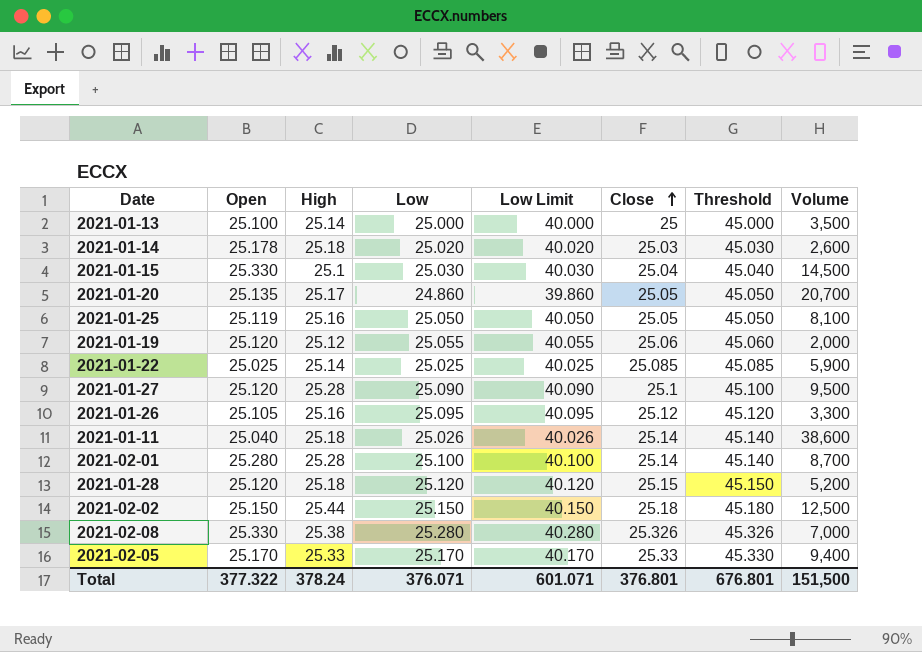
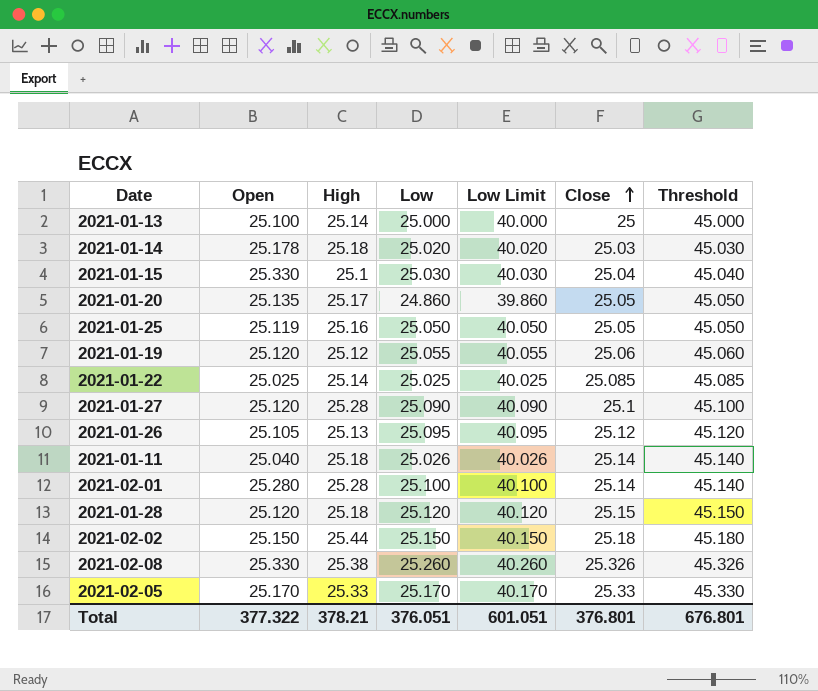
column Volume | position: 8 -> none
2021-01-26 | High: 25.16 -> 25.13
2021-02-08 | Low: 25.280 -> 25.260
2021-02-08 | Low Limit: 40.280 -> 40.260
Total | High: 378.24 -> 378.21
Total | Low: 376.071 -> 376.051
Total | Low Limit: 601.071 -> 601.051

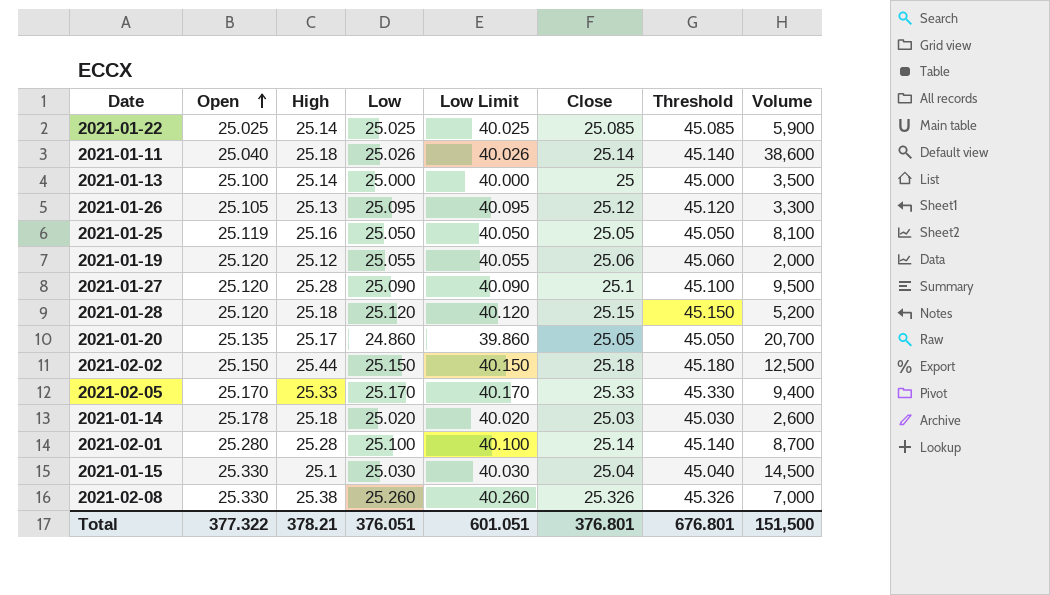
row order: Close ascending -> Open ascending
column Volume | position: none -> 8

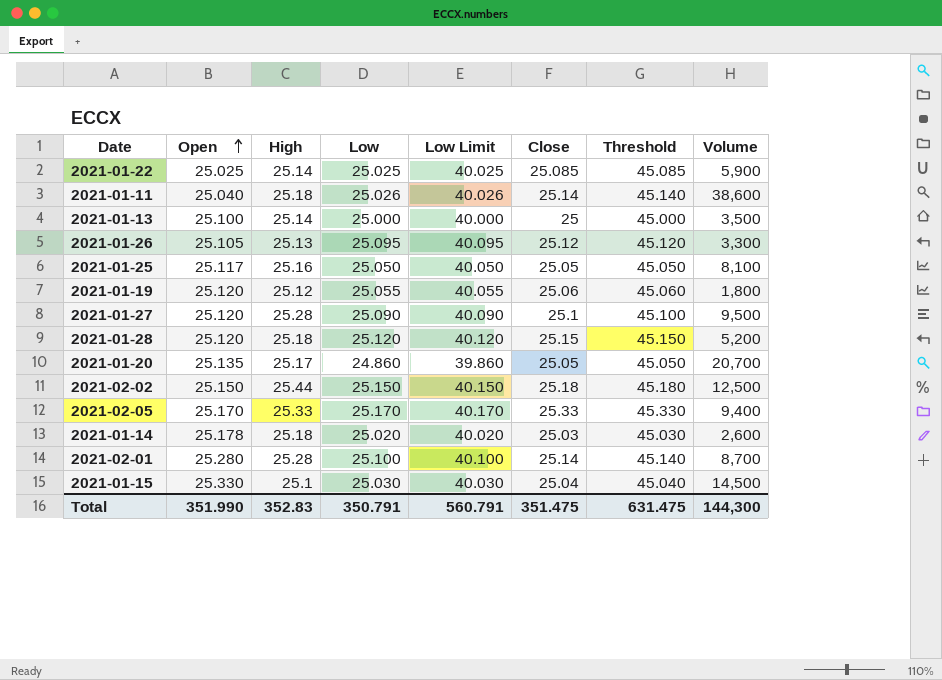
row 2021-02-08: 25.330 | 25.38 | 25.260 | 40.260 | 25.326 | 45.326 | 7,000 -> none
2021-01-25 | Open: 25.119 -> 25.117
2021-01-19 | Volume: 2,000 -> 1,800
Total | Open: 377.322 -> 351.990
Total | High: 378.21 -> 352.83
Total | Low: 376.051 -> 350.791
Total | Low Limit: 601.051 -> 560.791
Total | Close: 376.801 -> 351.475
Total | Threshold: 676.801 -> 631.475
Total | Volume: 151,500 -> 144,300

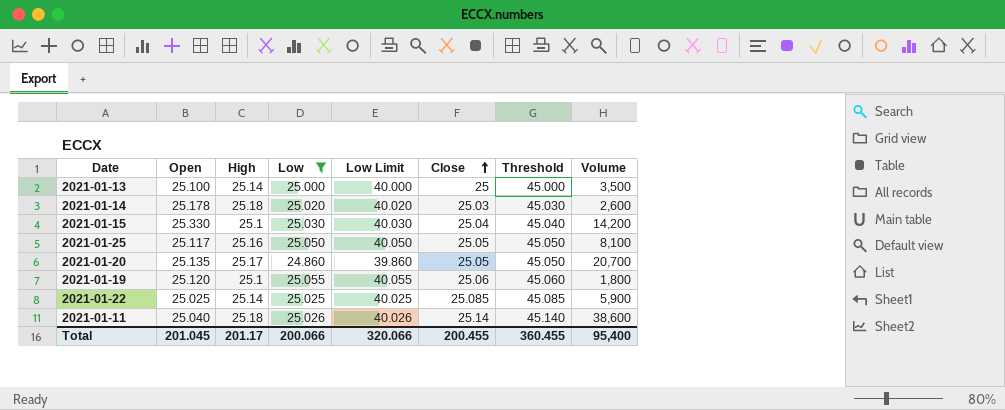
filter: none -> Low <= 25.055
row order: Open ascending -> Close ascending
2021-01-15 | Volume: 14,500 -> 14,200
2021-01-19 | High: 25.12 -> 25.1
Total | Open: 351.990 -> 201.045
Total | High: 352.83 -> 201.17
Total | Low: 350.791 -> 200.066
Total | Low Limit: 560.791 -> 320.066
Total | Close: 351.475 -> 200.455
Total | Threshold: 631.475 -> 360.455
Total | Volume: 144,300 -> 95,400

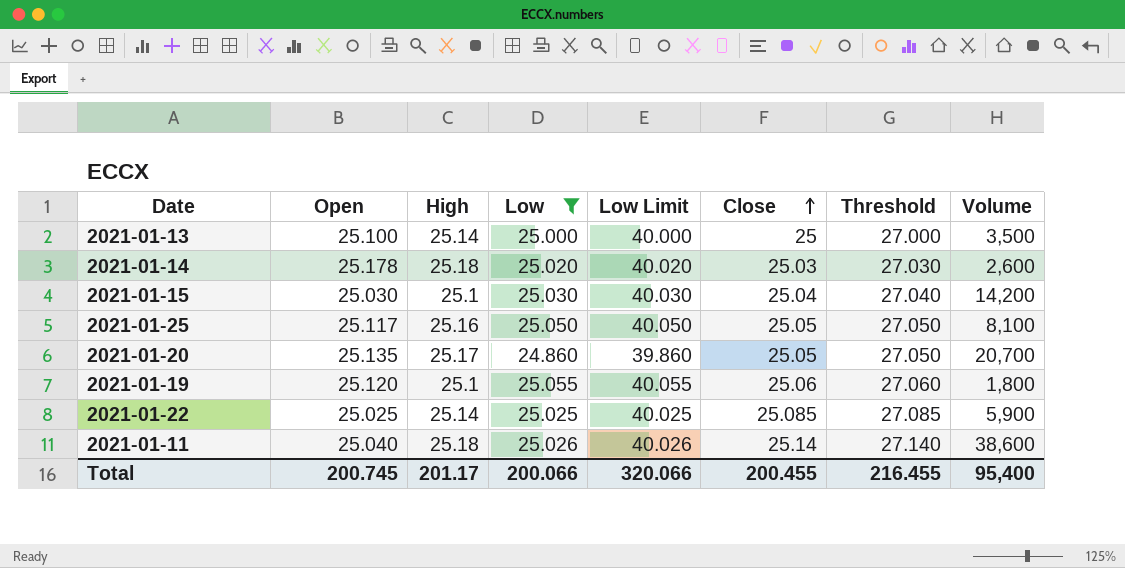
column Threshold | formula: [Close] + 20 -> [Close] + 2
2021-01-15 | Open: 25.330 -> 25.030
Total | Open: 201.045 -> 200.745
Total | Threshold: 360.455 -> 216.455

